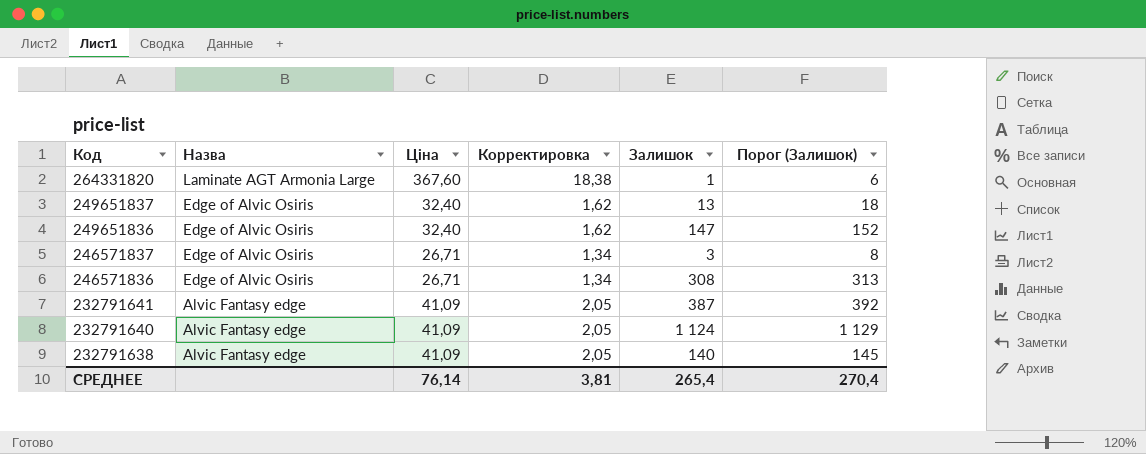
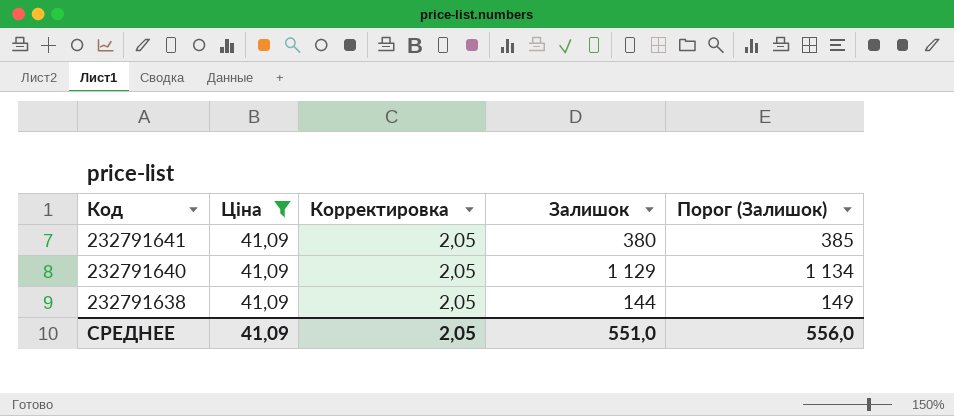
filter: none -> Ціна = 41,09
column Назва | position: 2 -> none
232791641 | Залишок: 387 -> 380
232791641 | Порог (Залишок): 392 -> 385
232791640 | Залишок: 1 124 -> 1 129
232791640 | Порог (Залишок): 1 129 -> 1 134
232791638 | Залишок: 140 -> 144
232791638 | Порог (Залишок): 145 -> 149
СРЕДНЕЕ | Ціна: 76,14 -> 41,09
СРЕДНЕЕ | Корректировка: 3,81 -> 2,05
СРЕДНЕЕ | Залишок: 265,4 -> 551,0
СРЕДНЕЕ | Порог (Залишок): 270,4 -> 556,0

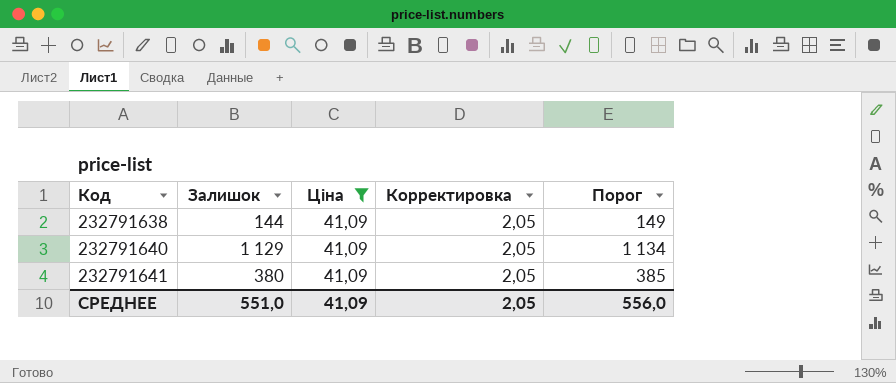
row order: Код descending -> Код ascending
column Залишок | position: 4 -> 2
column name: Порог (Залишок) -> Порог

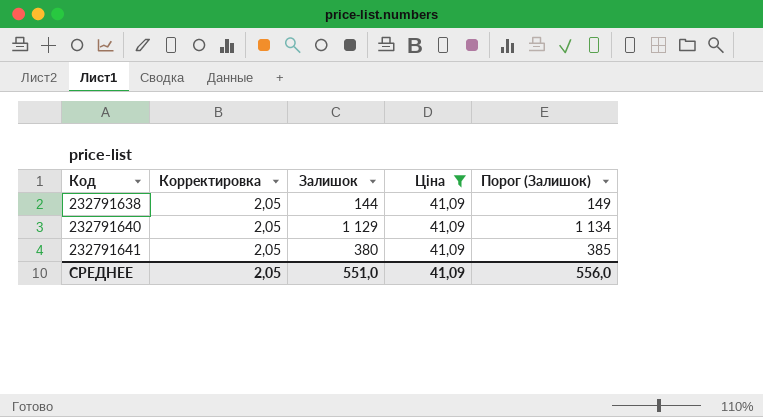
column Корректировка | position: 4 -> 2
column name: Порог -> Порог (Залишок)

